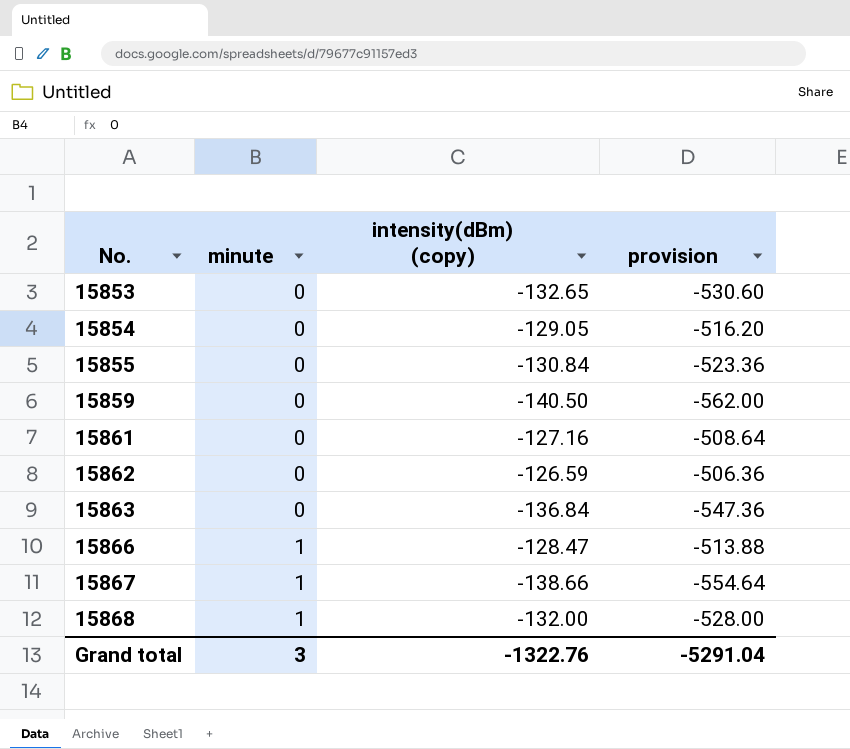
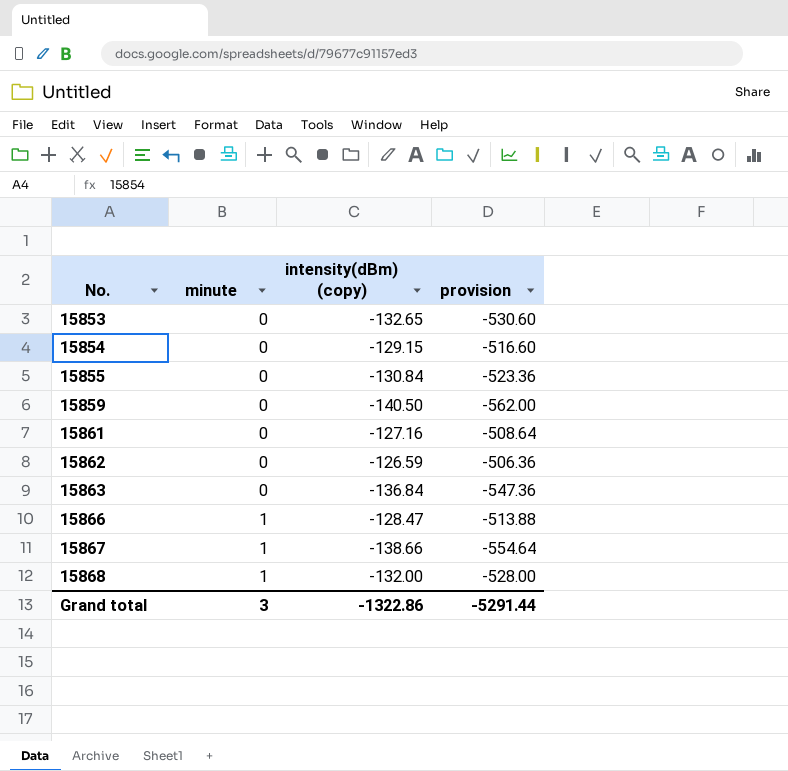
15854 | intensity(dBm) (copy): -129.05 -> -129.15
15854 | provision: -516.20 -> -516.60
Grand total | intensity(dBm) (copy): -1322.76 -> -1322.86
Grand total | provision: -5291.04 -> -5291.44

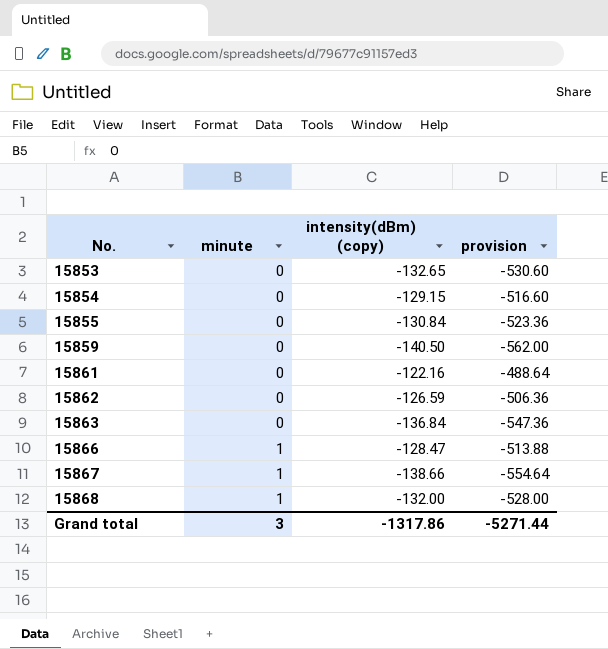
15861 | intensity(dBm) (copy): -127.16 -> -122.16
15861 | provision: -508.64 -> -488.64
Grand total | intensity(dBm) (copy): -1322.86 -> -1317.86
Grand total | provision: -5291.44 -> -5271.44

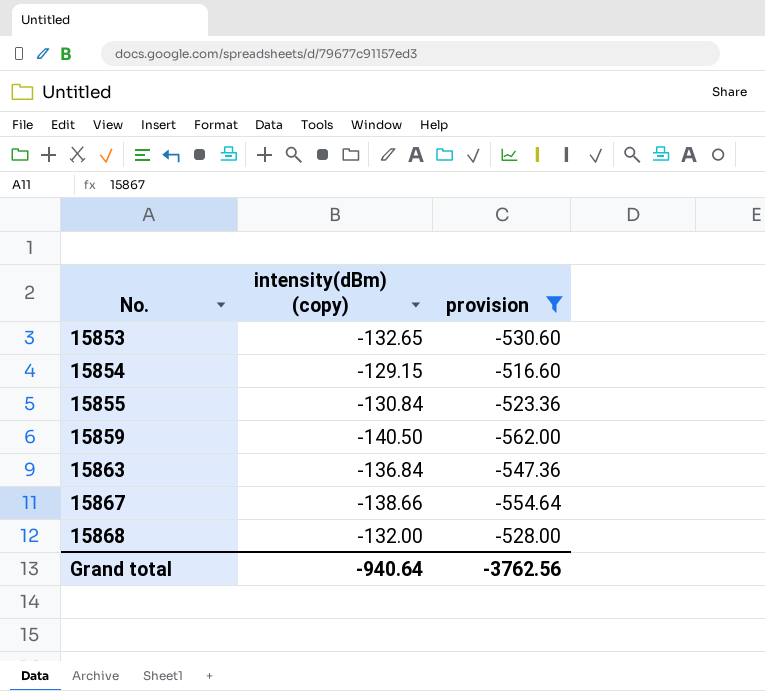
filter: none -> provision <= -516.60
column minute | position: 2 -> none
Grand total | intensity(dBm) (copy): -1317.86 -> -940.64
Grand total | provision: -5271.44 -> -3762.56

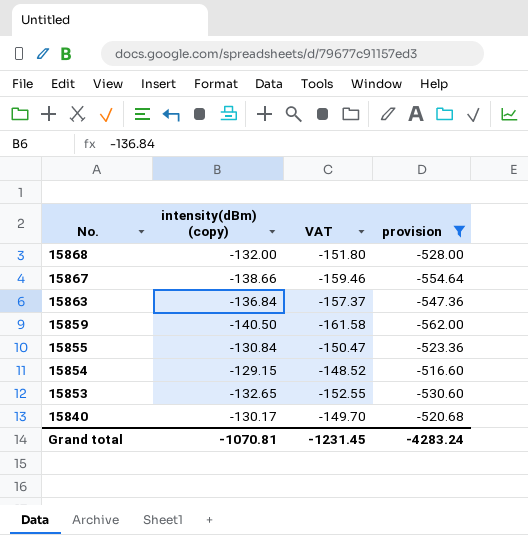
row order: No. ascending -> No. descending
column VAT | formula: none -> [intensity(dBm) (copy)] * 1.15
row 15840: none -> -130.17 | -149.70 | -520.68
Grand total | intensity(dBm) (copy): -940.64 -> -1070.81
Grand total | provision: -3762.56 -> -4283.24

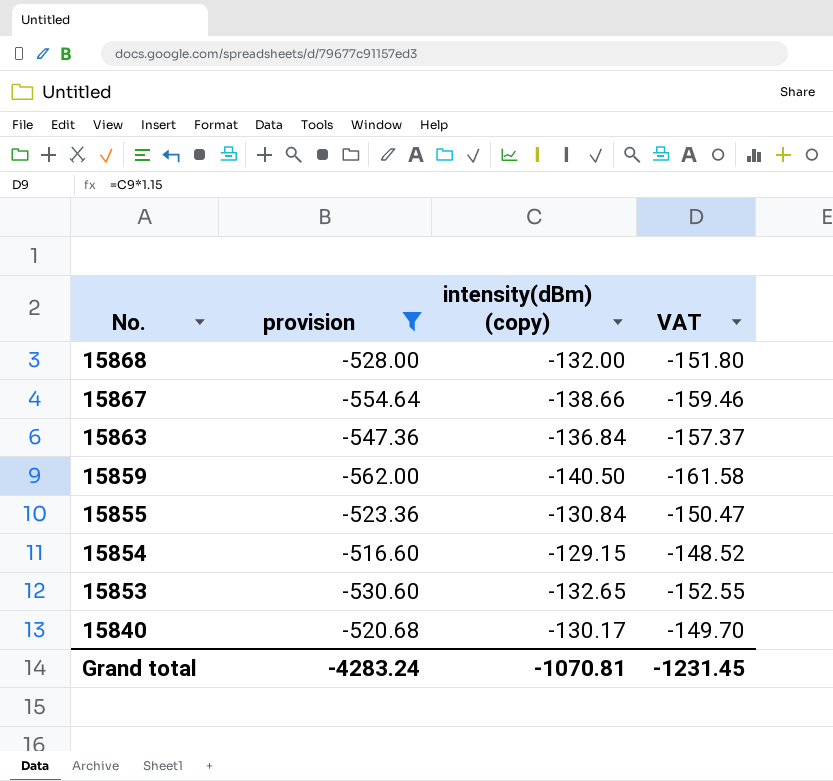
column provision | position: 4 -> 2

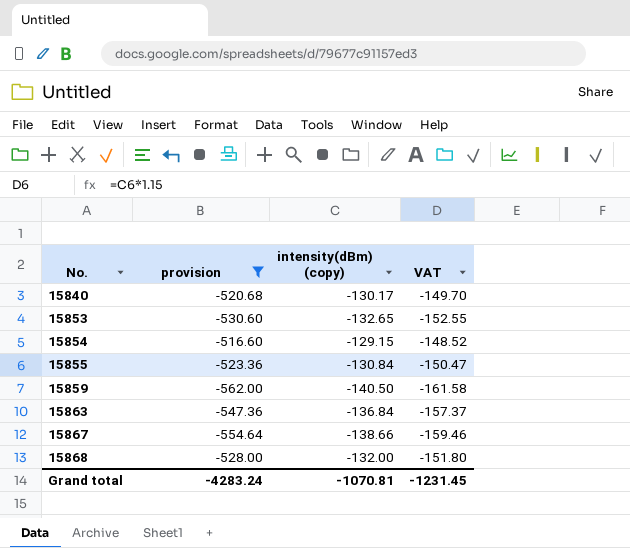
row order: No. descending -> No. ascending

